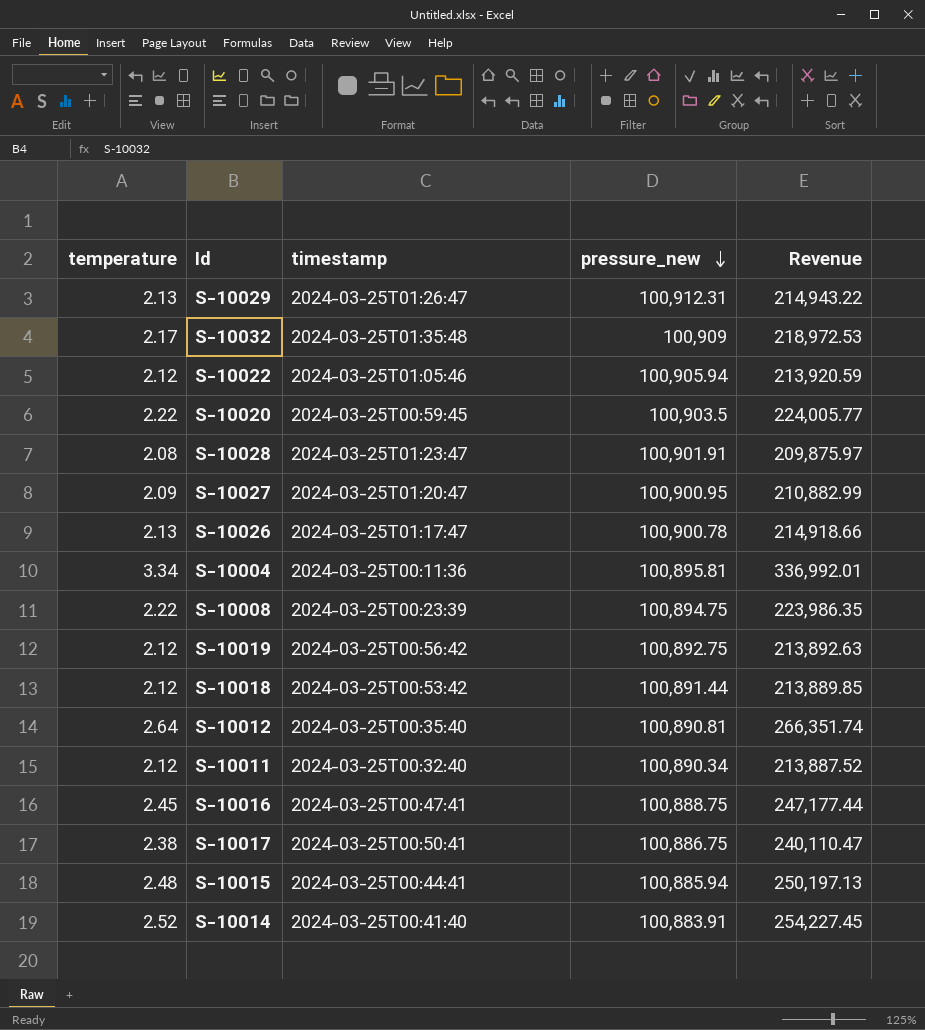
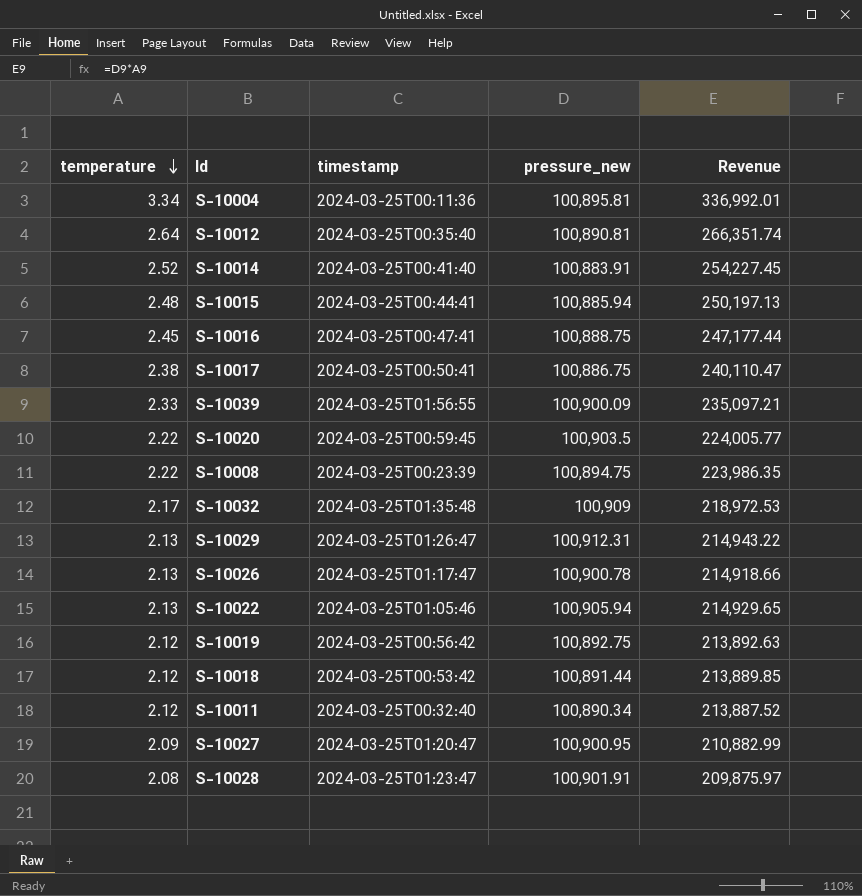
row order: pressure_new descending -> temperature descending
row S-10039: none -> 2.33 | 2024-03-25T01:56:55 | 100,900.09 | 235,097.21
S-10022 | temperature: 2.12 -> 2.13
S-10022 | Revenue: 213,920.59 -> 214,929.65

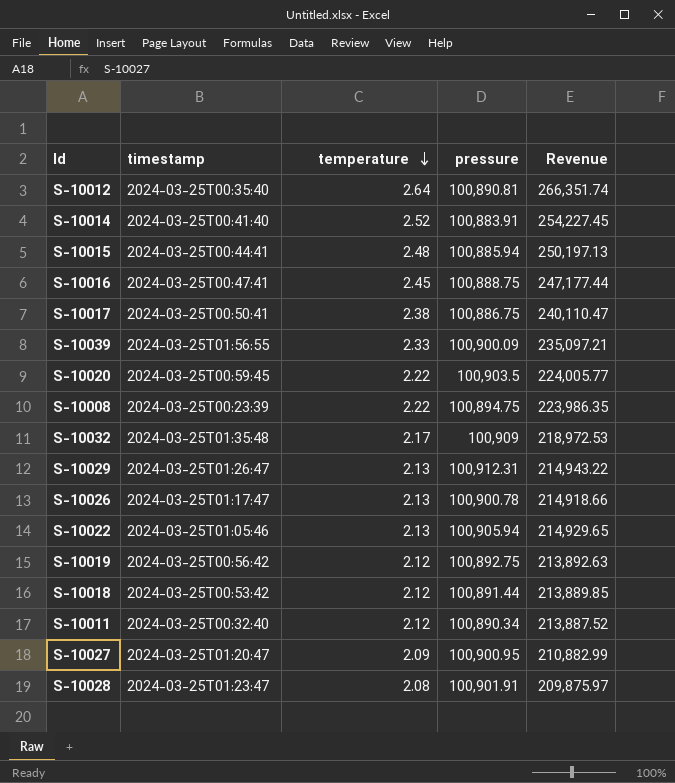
column temperature | position: 1 -> 3
column name: pressure_new -> pressure
row S-10004: 3.34 | 2024-03-25T00:11:36 | 100,895.81 | 336,992.01 -> none

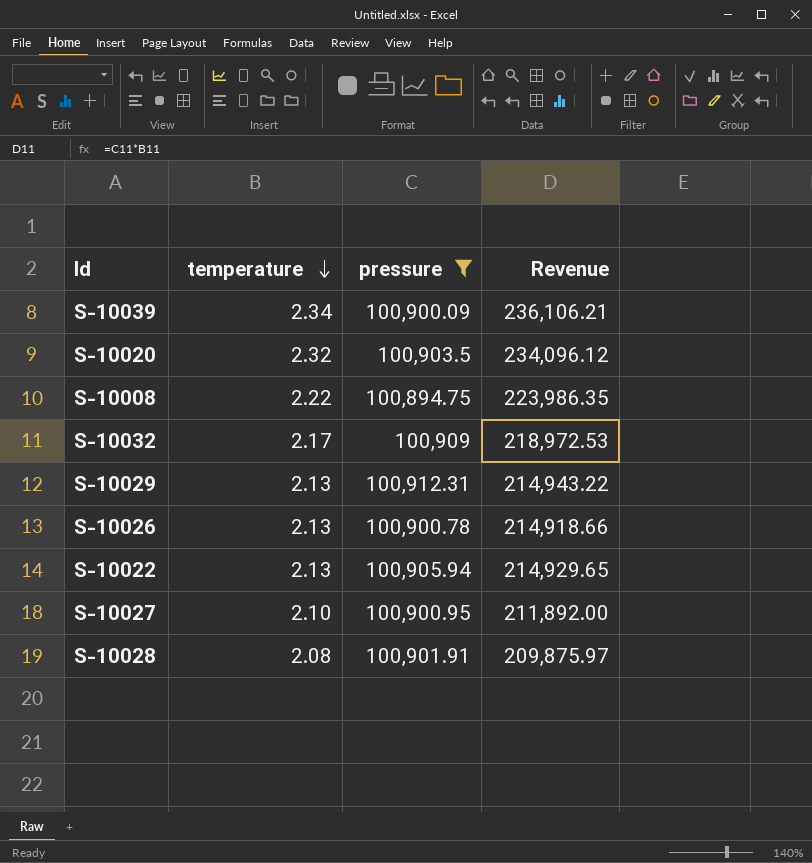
filter: none -> pressure >= 100,894.75
column timestamp | position: 2 -> none
S-10039 | temperature: 2.33 -> 2.34
S-10039 | Revenue: 235,097.21 -> 236,106.21
S-10020 | temperature: 2.22 -> 2.32
S-10020 | Revenue: 224,005.77 -> 234,096.12
S-10027 | temperature: 2.09 -> 2.10
S-10027 | Revenue: 210,882.99 -> 211,892.00

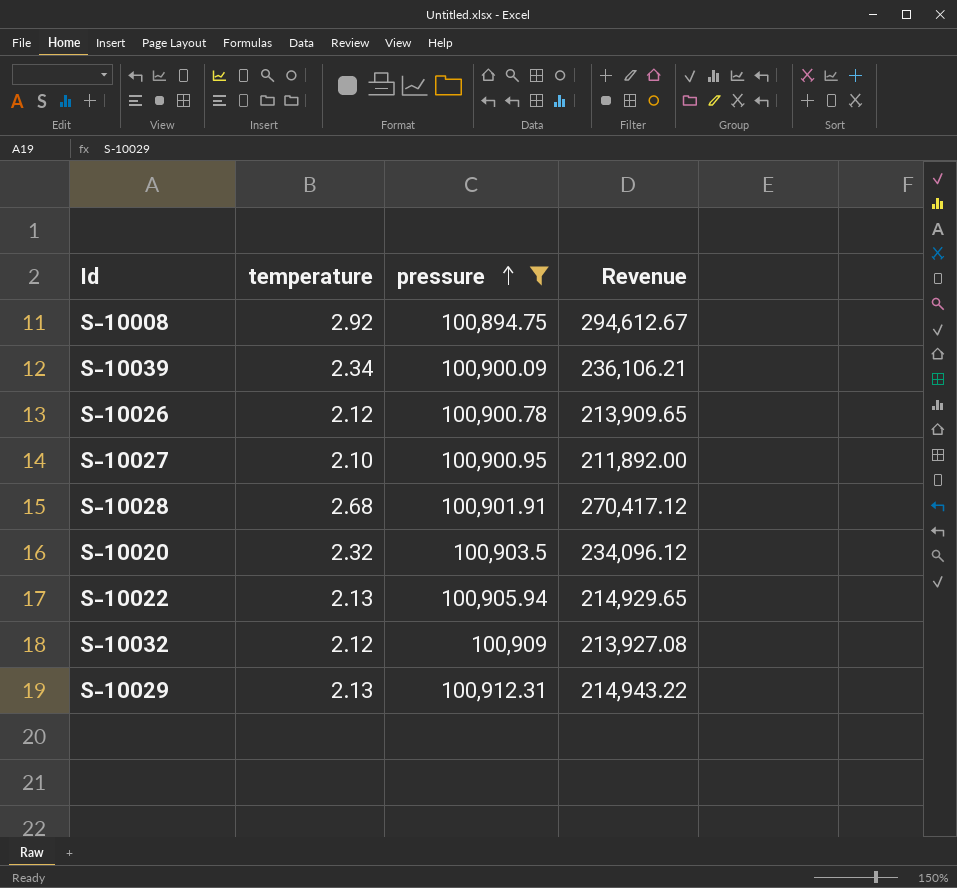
row order: temperature descending -> pressure ascending
S-10008 | temperature: 2.22 -> 2.92
S-10008 | Revenue: 223,986.35 -> 294,612.67
S-10026 | temperature: 2.13 -> 2.12
S-10026 | Revenue: 214,918.66 -> 213,909.65
S-10028 | temperature: 2.08 -> 2.68
S-10028 | Revenue: 209,875.97 -> 270,417.12
S-10032 | temperature: 2.17 -> 2.12
S-10032 | Revenue: 218,972.53 -> 213,927.08

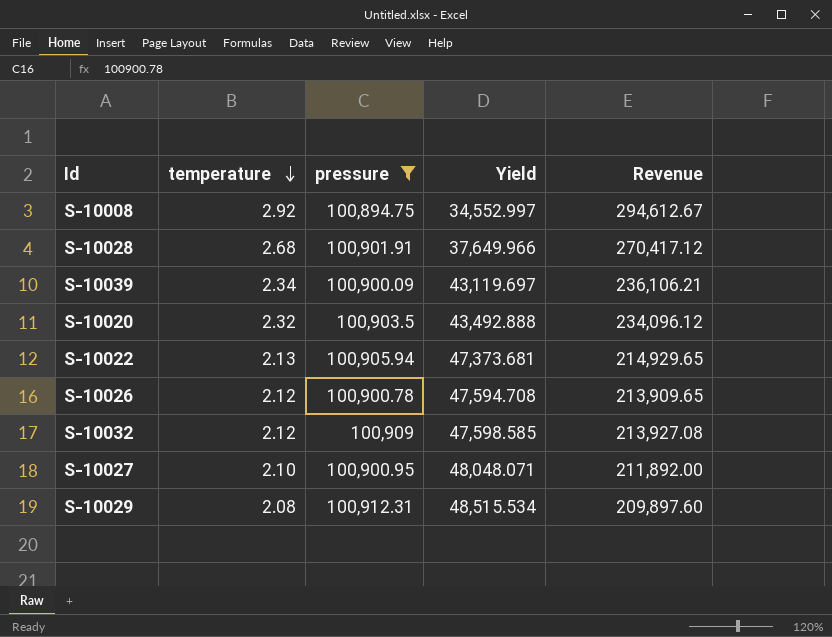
row order: pressure ascending -> temperature descending
column Yield | formula: none -> [pressure] / [temperature]
S-10029 | temperature: 2.13 -> 2.08
S-10029 | Revenue: 214,943.22 -> 209,897.60

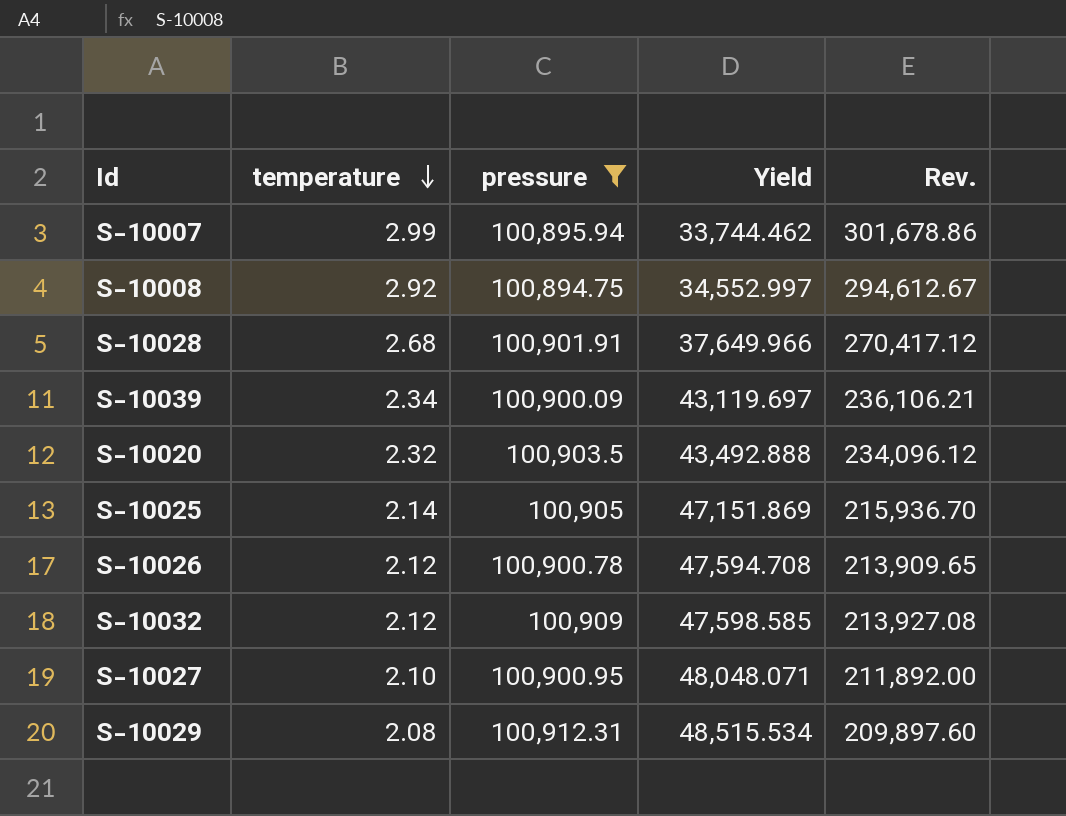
column name: Revenue -> Rev.
row S-10022: 2.13 | 100,905.94 | 47,373.681 | 214,929.65 -> none
row S-10007: none -> 2.99 | 100,895.94 | 33,744.462 | 301,678.86
row S-10025: none -> 2.14 | 100,905 | 47,151.869 | 215,936.70

